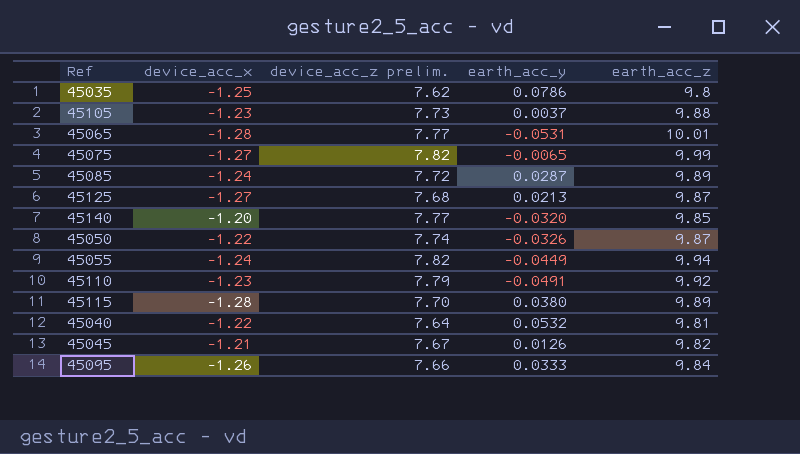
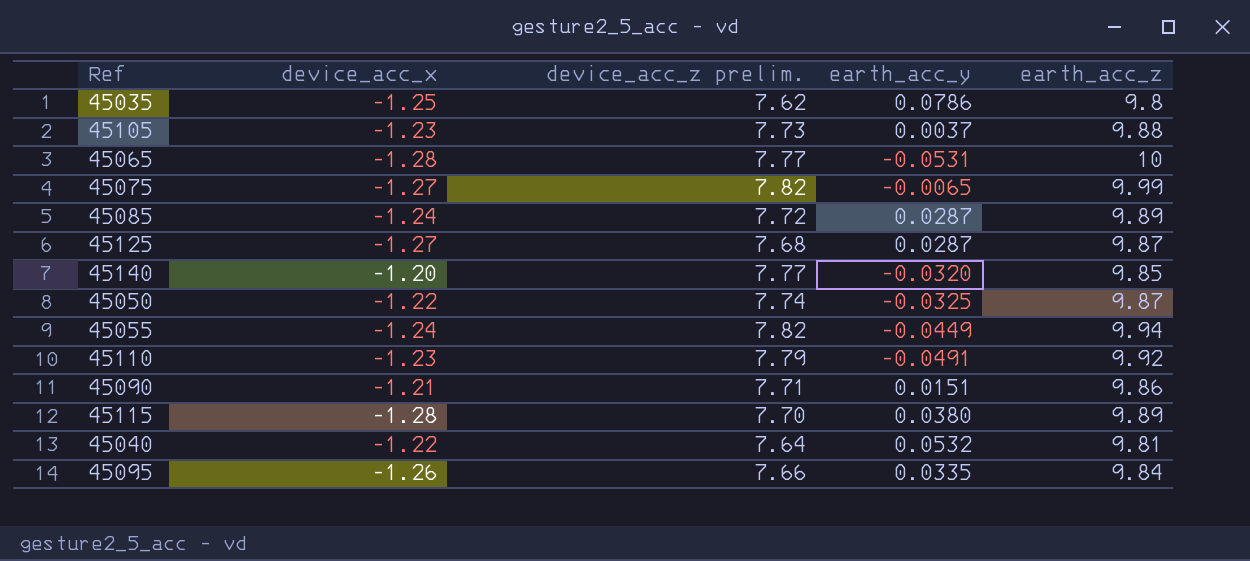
row 45045: -1.21 | 7.67 | 0.0126 | 9.82 -> none
45065 | earth_acc_z: 10.01 -> 10
45125 | earth_acc_y: 0.0213 -> 0.0287
45050 | earth_acc_y: -0.0326 -> -0.0325
row 45090: none -> -1.21 | 7.71 | 0.0151 | 9.86
45095 | earth_acc_y: 0.0333 -> 0.0335

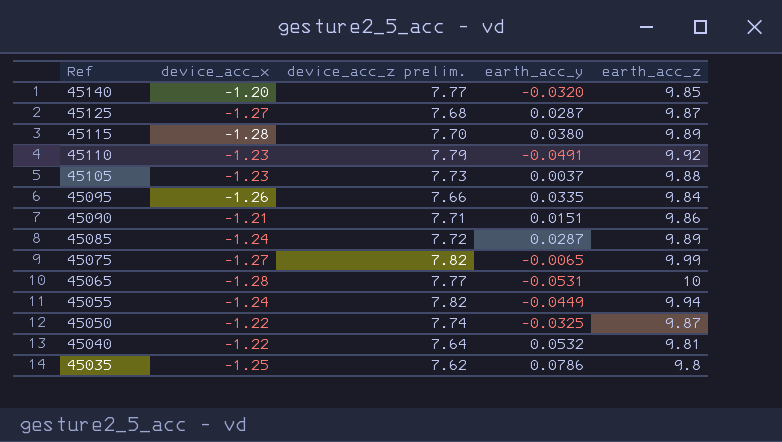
row order: none -> Ref descending

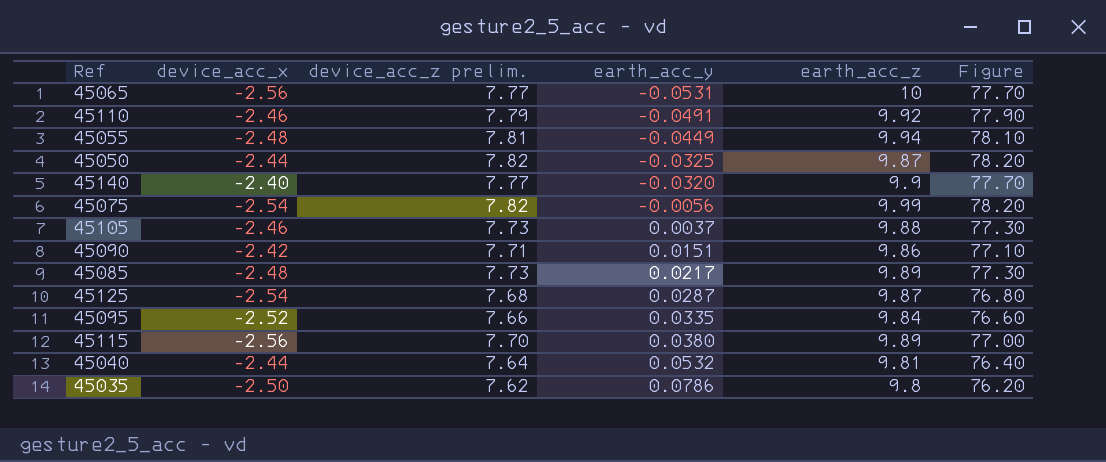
row order: Ref descending -> earth_acc_y ascending
column Figure | formula: none -> [device_acc_z prelim.] * 10
45065 | device_acc_x: -1.28 -> -2.56
45110 | device_acc_x: -1.23 -> -2.46
45055 | device_acc_x: -1.24 -> -2.48
45055 | device_acc_z prelim.: 7.82 -> 7.81
45050 | device_acc_x: -1.22 -> -2.44
45050 | device_acc_z prelim.: 7.74 -> 7.82
45140 | device_acc_x: -1.20 -> -2.40
45140 | earth_acc_z: 9.85 -> 9.9
45075 | device_acc_x: -1.27 -> -2.54
45075 | earth_acc_y: -0.0065 -> -0.0056
45105 | device_acc_x: -1.23 -> -2.46
45090 | device_acc_x: -1.21 -> -2.42
45085 | device_acc_x: -1.24 -> -2.48
45085 | device_acc_z prelim.: 7.72 -> 7.73
45085 | earth_acc_y: 0.0287 -> 0.0217
45125 | device_acc_x: -1.27 -> -2.54
45095 | device_acc_x: -1.26 -> -2.52
45115 | device_acc_x: -1.28 -> -2.56
45040 | device_acc_x: -1.22 -> -2.44
45035 | device_acc_x: -1.25 -> -2.50

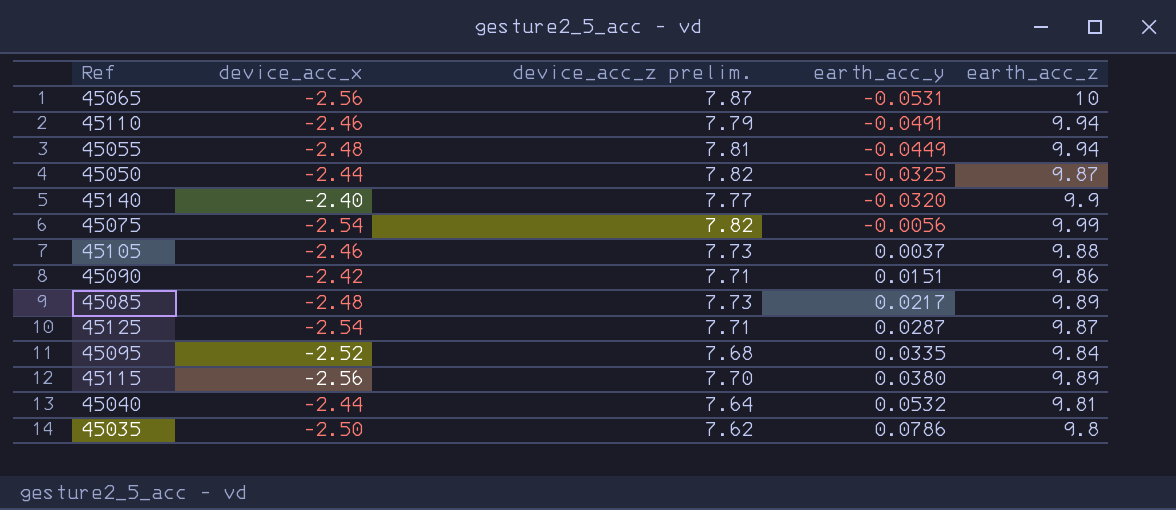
column Figure | formula: [device_acc_z prelim.] * 10 -> none
45065 | device_acc_z prelim.: 7.77 -> 7.87
45110 | earth_acc_z: 9.92 -> 9.94
45125 | device_acc_z prelim.: 7.68 -> 7.71
45095 | device_acc_z prelim.: 7.66 -> 7.68

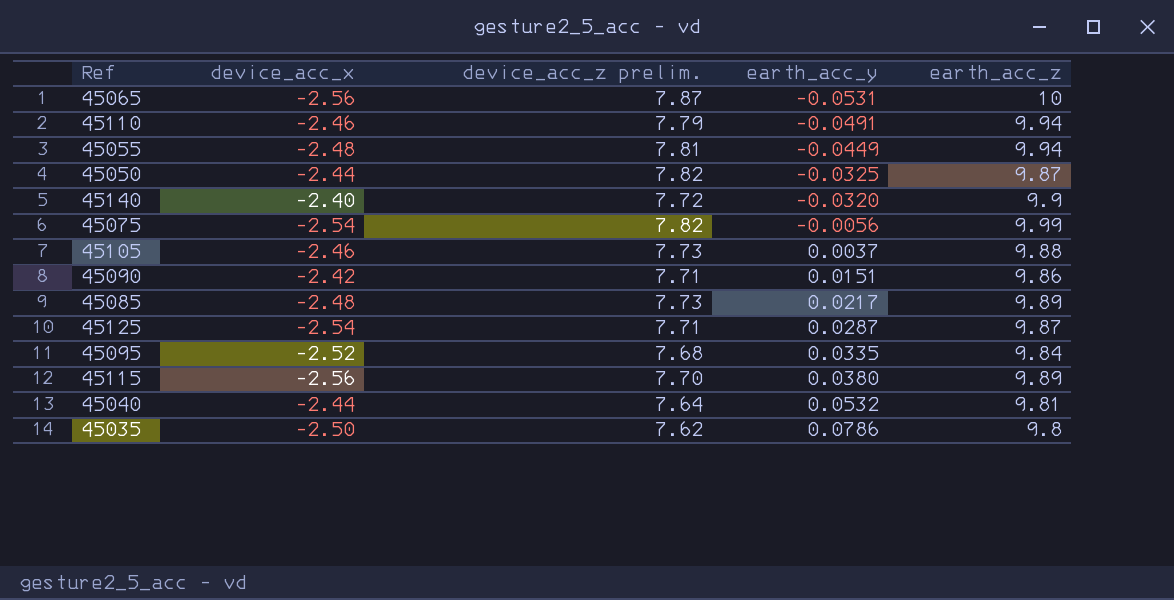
45140 | device_acc_z prelim.: 7.77 -> 7.72

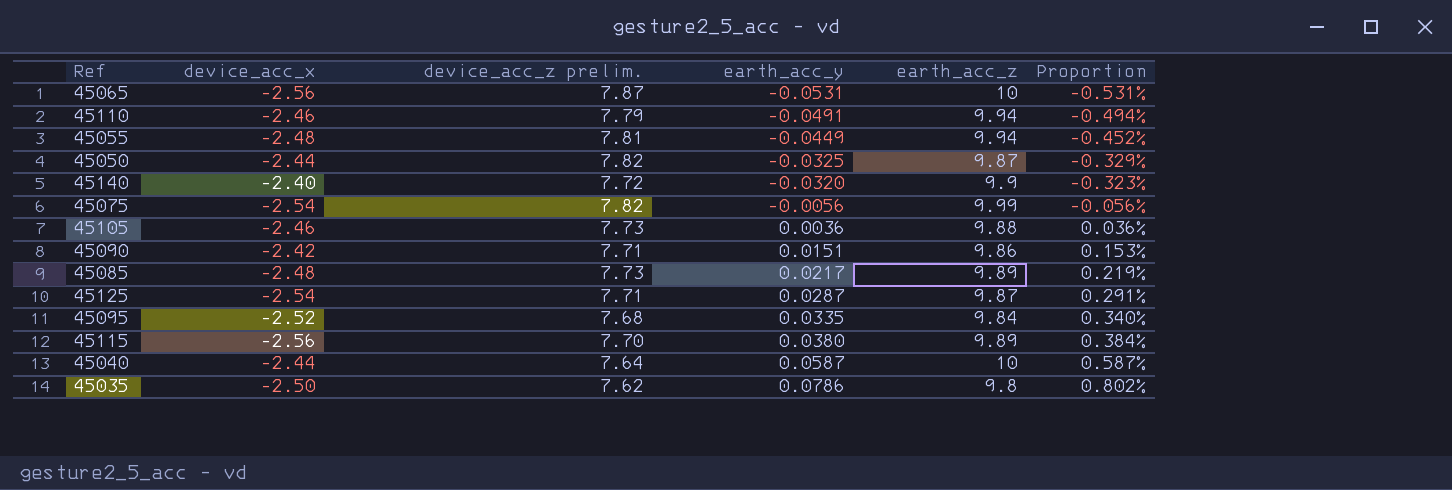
column Proportion | formula: none -> [earth_acc_y] / [earth_acc_z]
45105 | earth_acc_y: 0.0037 -> 0.0036
45040 | earth_acc_y: 0.0532 -> 0.0587
45040 | earth_acc_z: 9.81 -> 10

